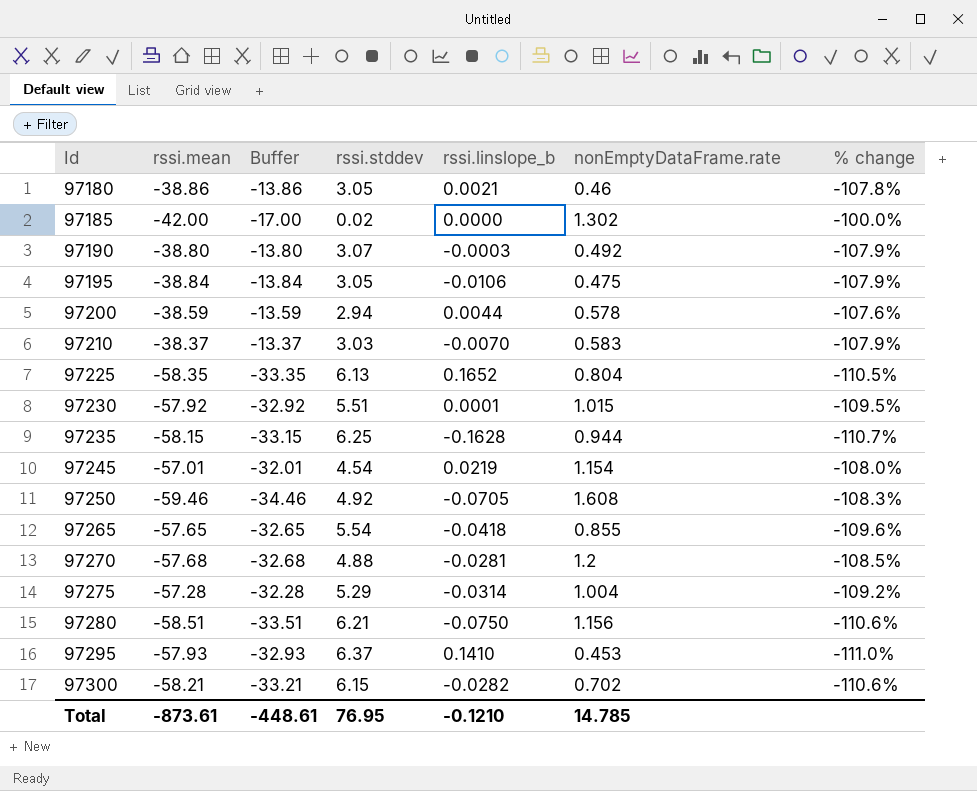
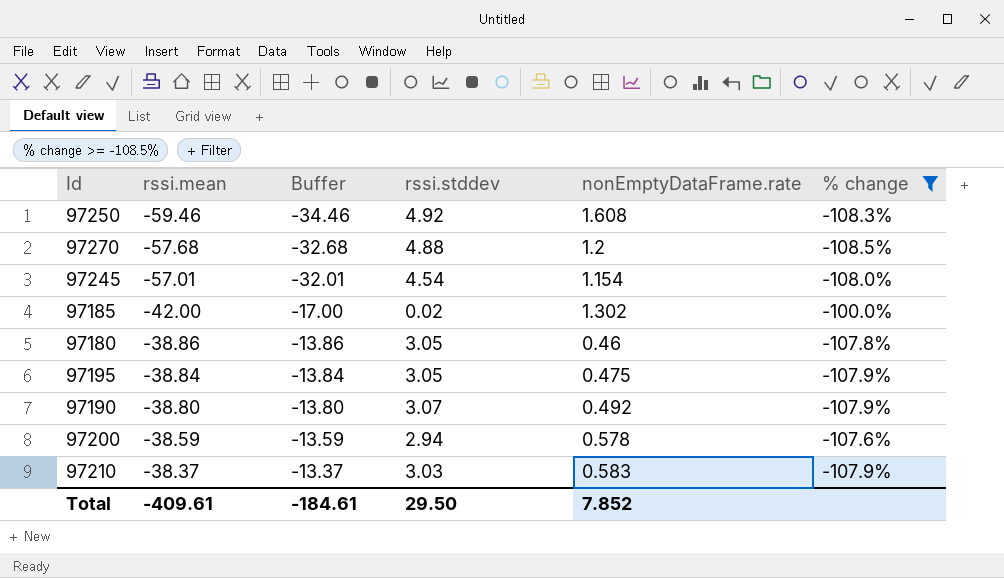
filter: none -> % change >= -108.5%
row order: Id ascending -> rssi.mean ascending
column rssi.linslope_b | position: 5 -> none
Total | rssi.mean: -873.61 -> -409.61
Total | Buffer: -448.61 -> -184.61
Total | rssi.stddev: 76.95 -> 29.50
Total | nonEmptyDataFrame.rate: 14.785 -> 7.852

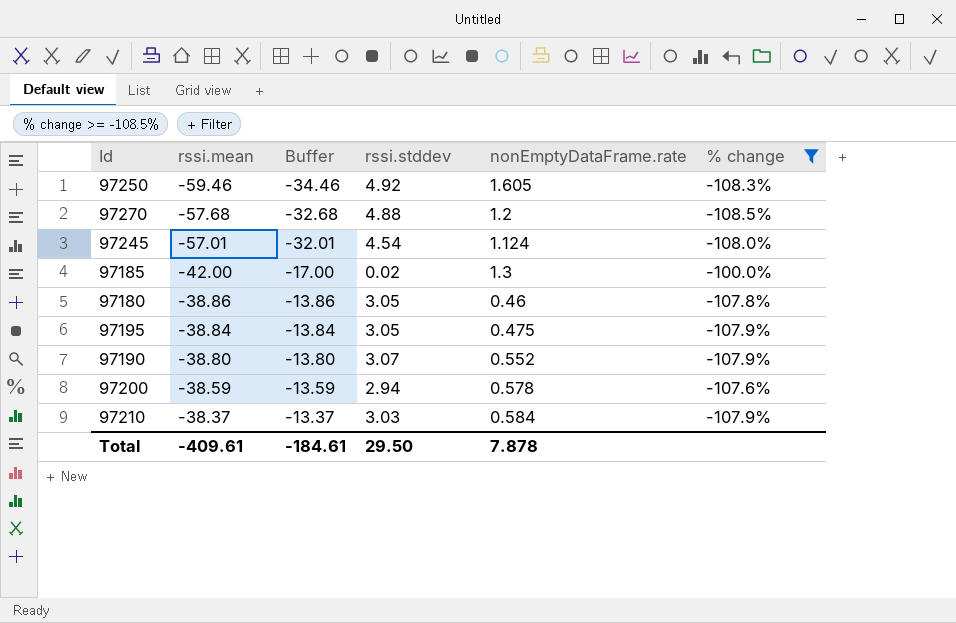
97250 | nonEmptyDataFrame.rate: 1.608 -> 1.605
97245 | nonEmptyDataFrame.rate: 1.154 -> 1.124
97185 | nonEmptyDataFrame.rate: 1.302 -> 1.3
97190 | nonEmptyDataFrame.rate: 0.492 -> 0.552
97210 | nonEmptyDataFrame.rate: 0.583 -> 0.584
Total | nonEmptyDataFrame.rate: 7.852 -> 7.878

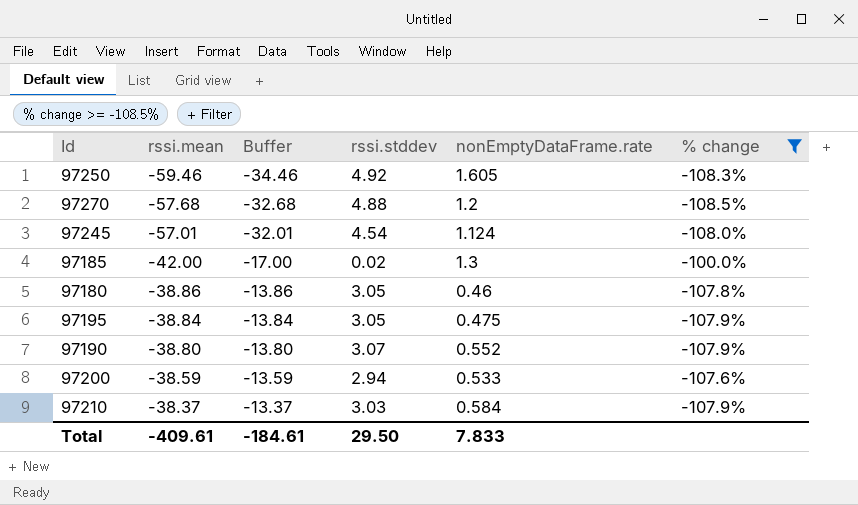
97200 | nonEmptyDataFrame.rate: 0.578 -> 0.533
Total | nonEmptyDataFrame.rate: 7.878 -> 7.833

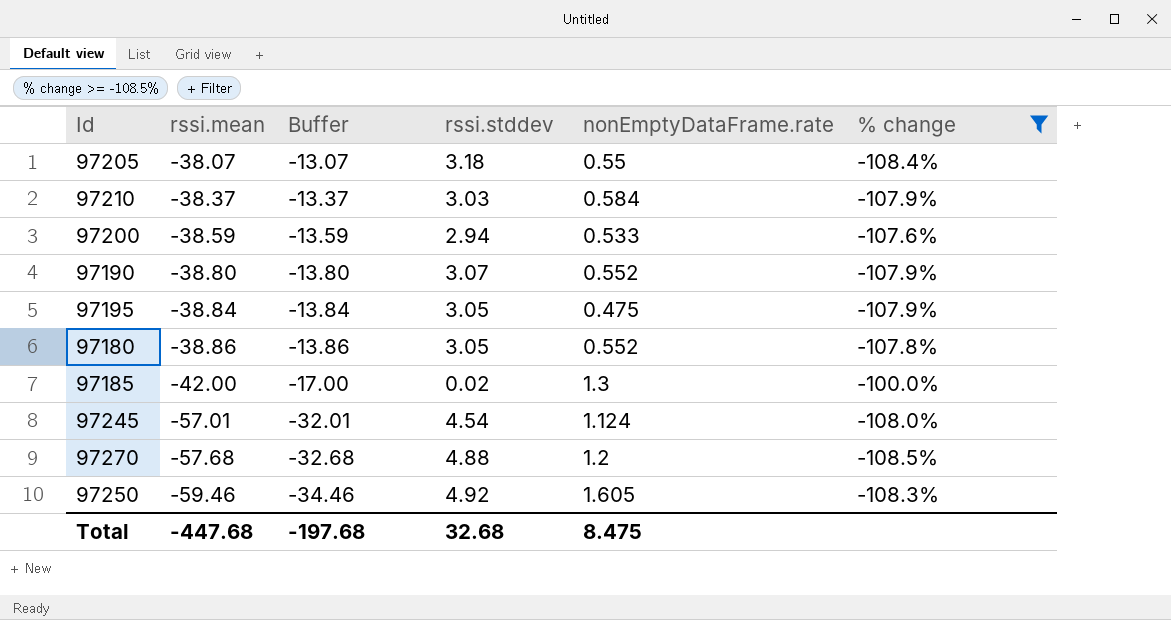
row order: rssi.mean ascending -> rssi.mean descending
row 97205: none -> -38.07 | -13.07 | 3.18 | 0.55 | -108.4%
97180 | nonEmptyDataFrame.rate: 0.46 -> 0.552
Total | rssi.mean: -409.61 -> -447.68
Total | Buffer: -184.61 -> -197.68
Total | rssi.stddev: 29.50 -> 32.68
Total | nonEmptyDataFrame.rate: 7.833 -> 8.475

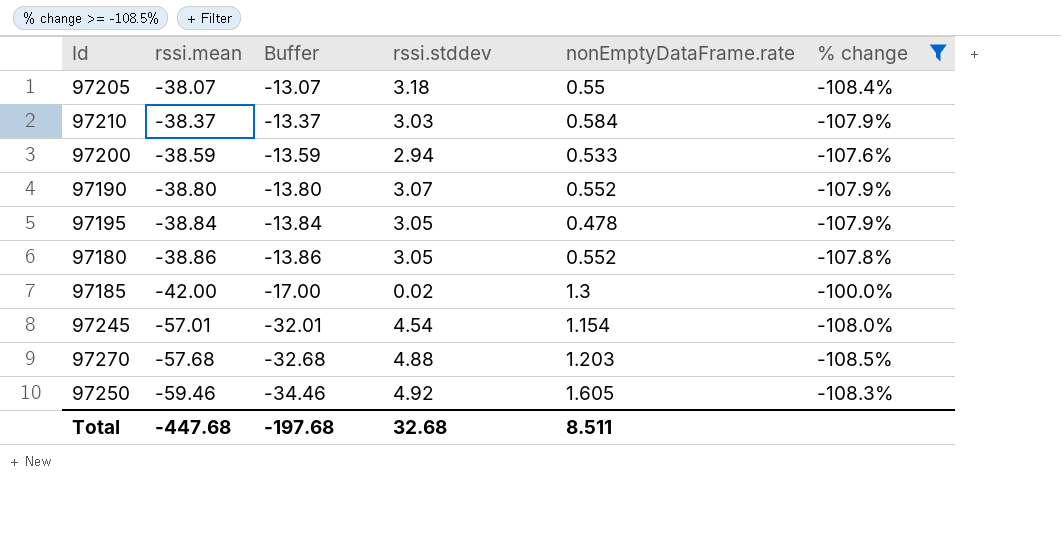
97195 | nonEmptyDataFrame.rate: 0.475 -> 0.478
97245 | nonEmptyDataFrame.rate: 1.124 -> 1.154
97270 | nonEmptyDataFrame.rate: 1.2 -> 1.203
Total | nonEmptyDataFrame.rate: 8.475 -> 8.511

